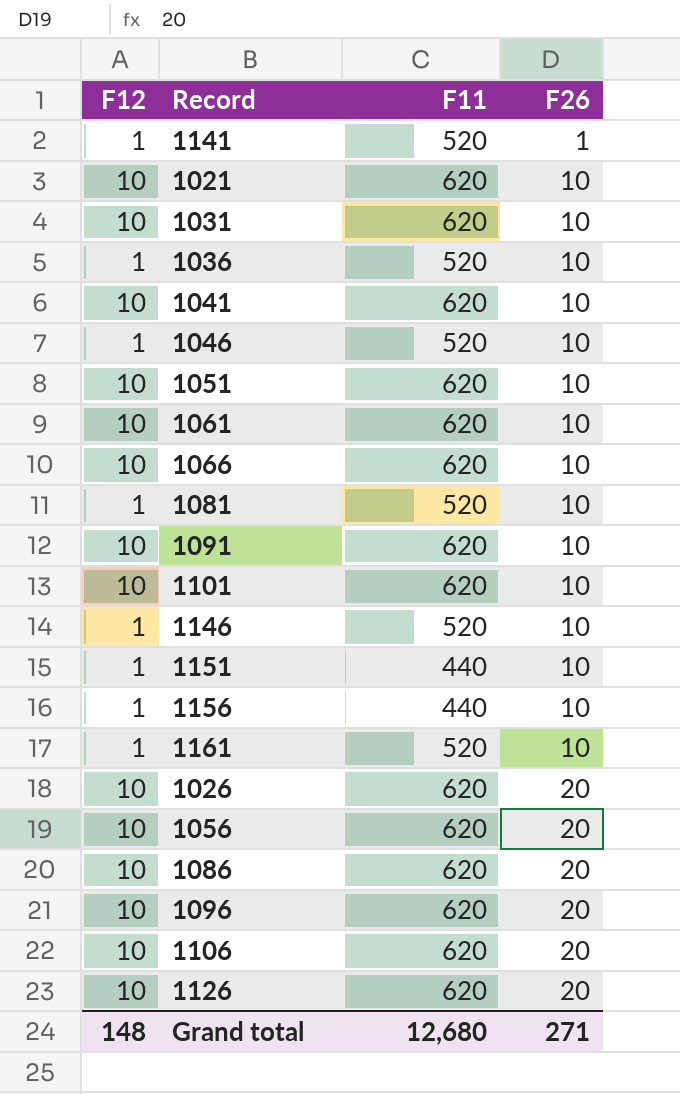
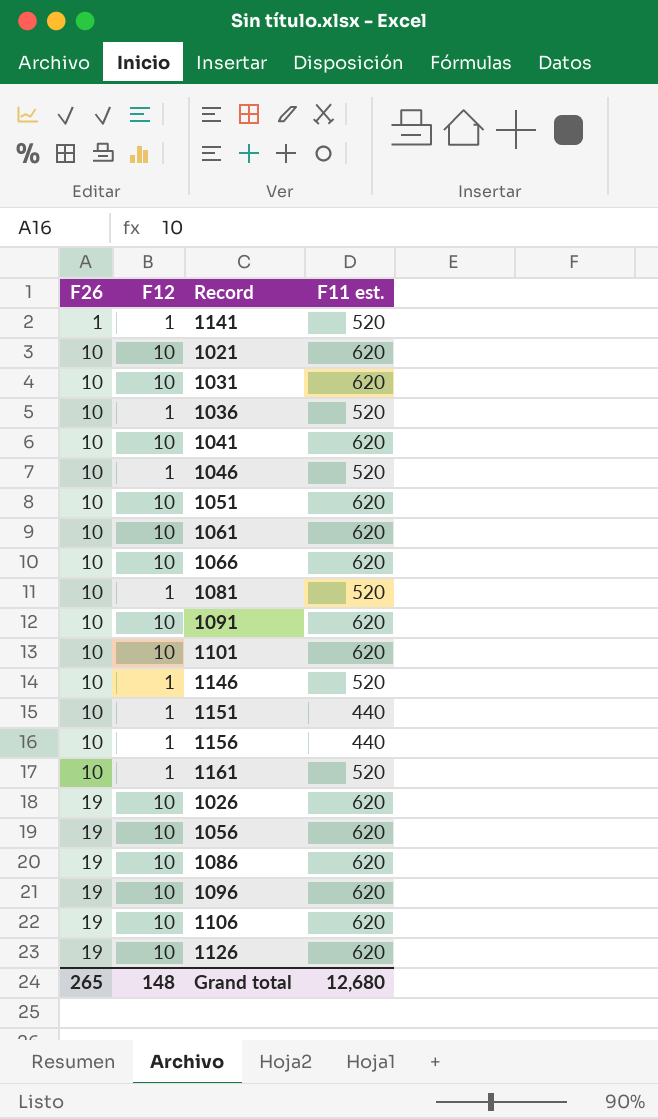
column F26 | position: 4 -> 1
column name: F11 -> F11 est.
1026 | F26: 20 -> 19
1056 | F26: 20 -> 19
1086 | F26: 20 -> 19
1096 | F26: 20 -> 19
1106 | F26: 20 -> 19
1126 | F26: 20 -> 19
Grand total | F26: 271 -> 265

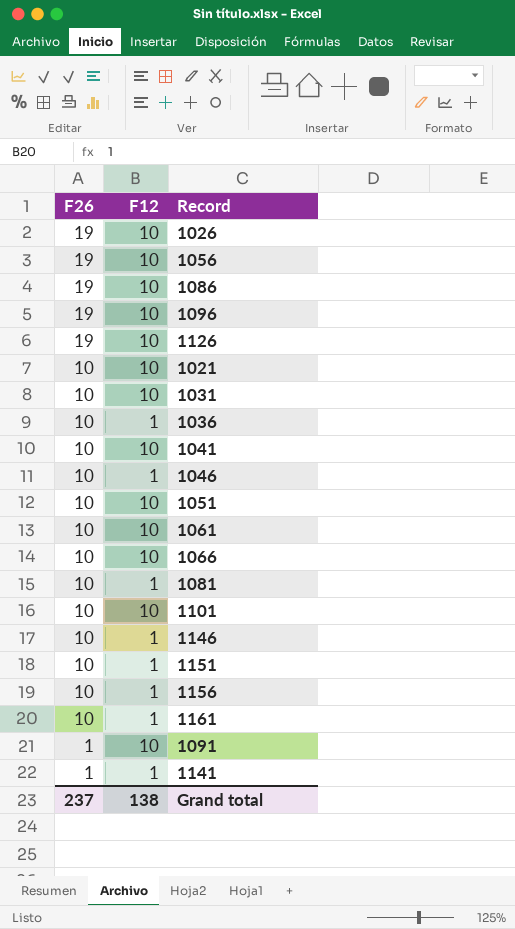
row order: F26 ascending -> F26 descending
column F11 est. | position: 4 -> none
row 1106: 19 | 10 | 620 -> none
1091 | F26: 10 -> 1
Grand total | F26: 265 -> 237
Grand total | F12: 148 -> 138

